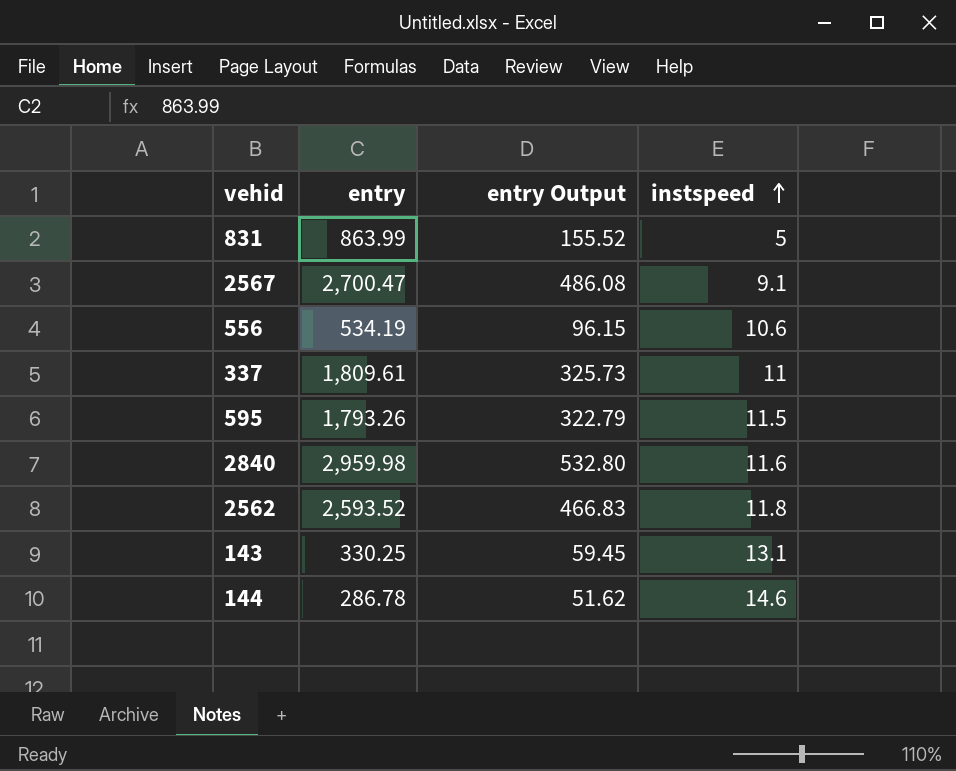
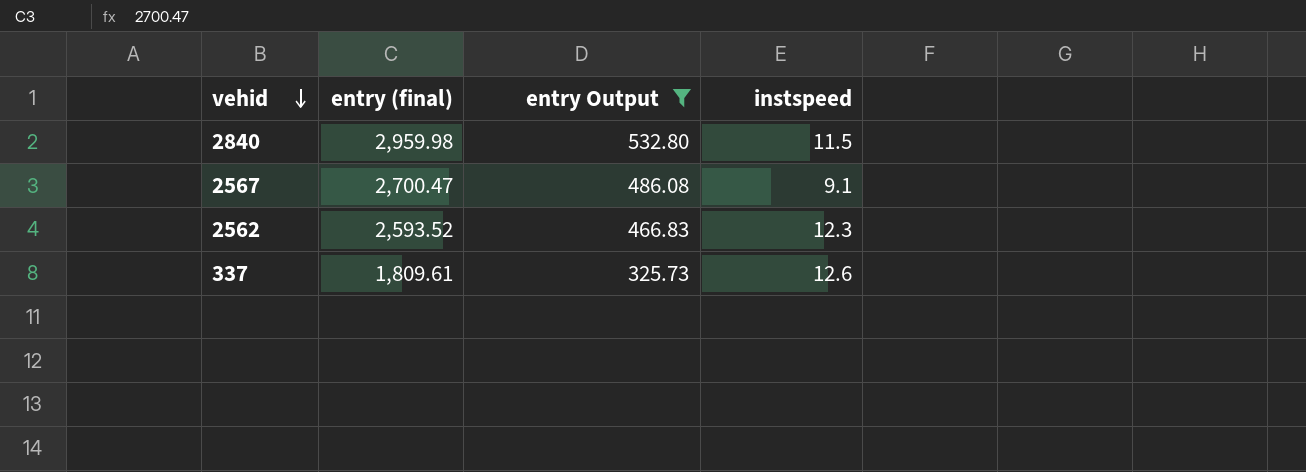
filter: none -> entry Output >= 325.73
row order: instspeed ascending -> vehid descending
column name: entry -> entry (final)
2840 | instspeed: 11.6 -> 11.5
2562 | instspeed: 11.8 -> 12.3
337 | instspeed: 11 -> 12.6

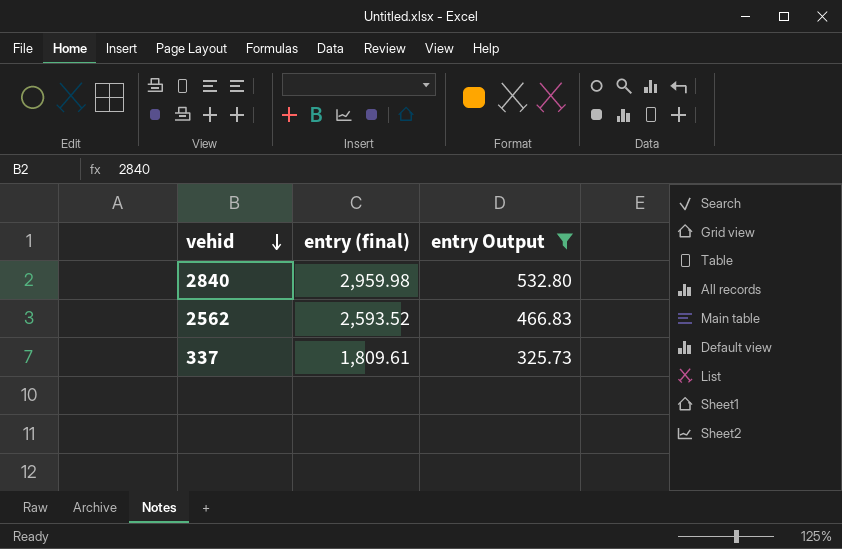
column instspeed | position: 4 -> none
row 2567: 2,700.47 | 486.08 | 9.1 -> none

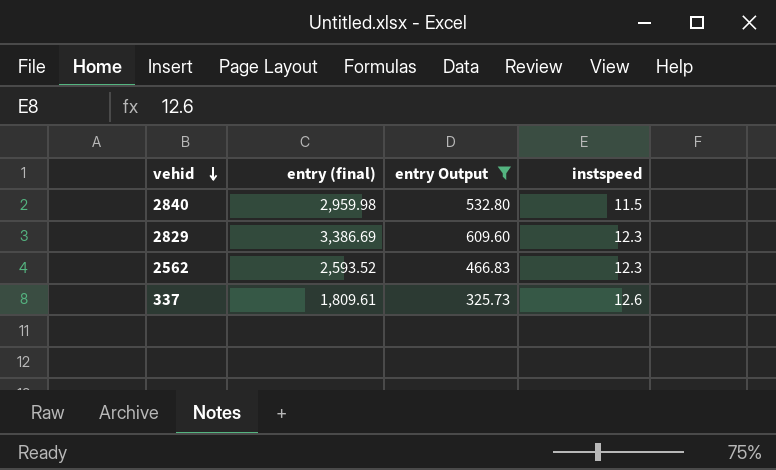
column instspeed | position: none -> 4
row 2829: none -> 3,386.69 | 609.60 | 12.3

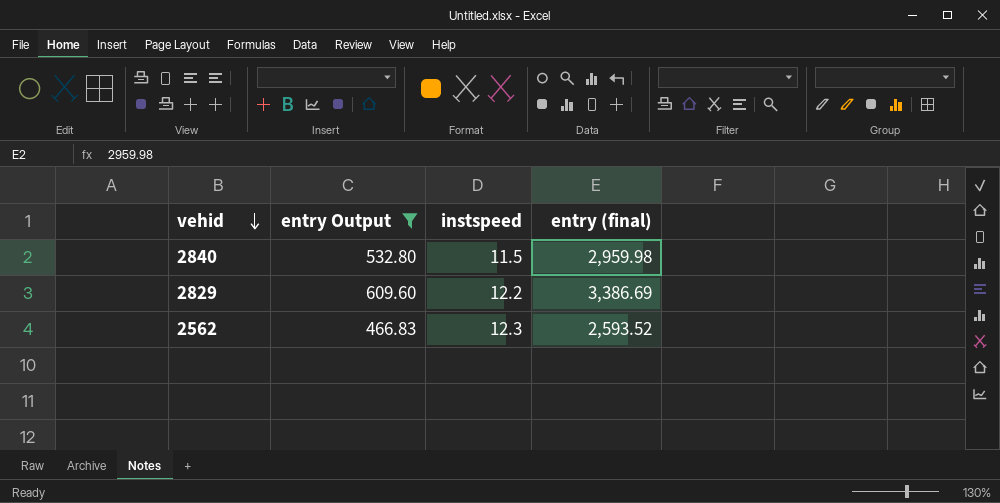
column entry (final) | position: 2 -> 4
row 337: 1,809.61 | 325.73 | 12.6 -> none
2829 | instspeed: 12.3 -> 12.2

